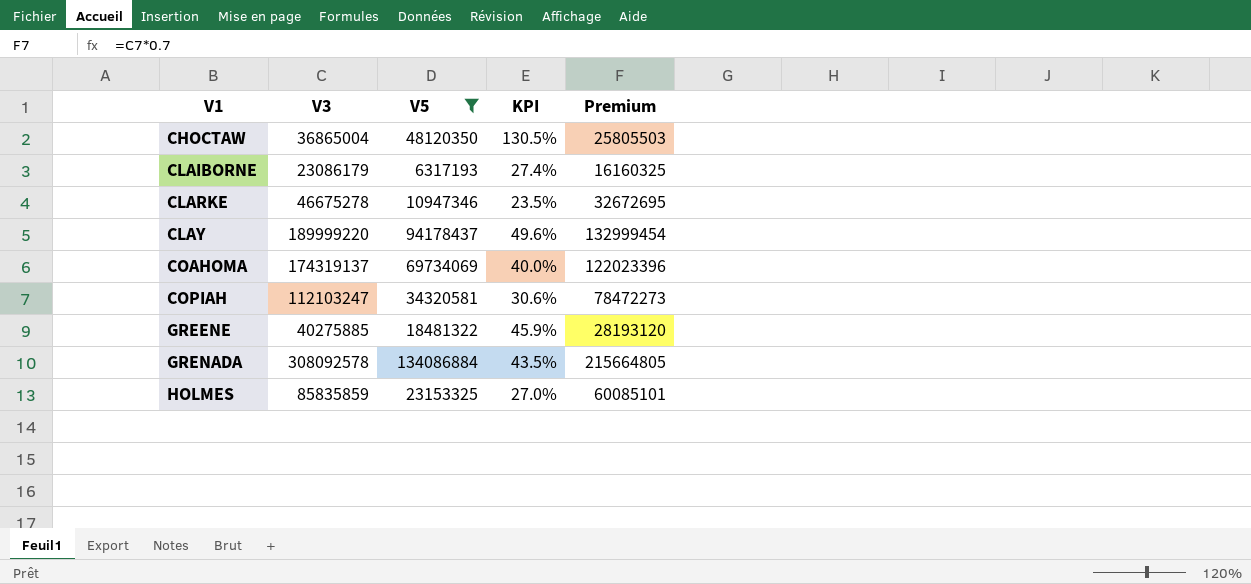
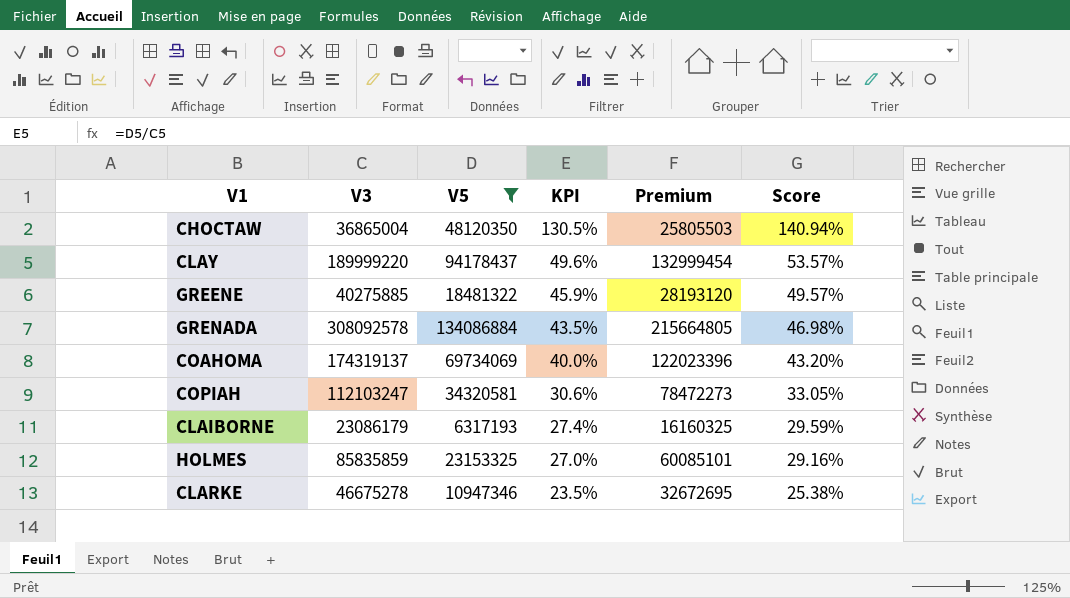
row order: V1 ascending -> KPI descending
column Score | formula: none -> [KPI] * 1.08

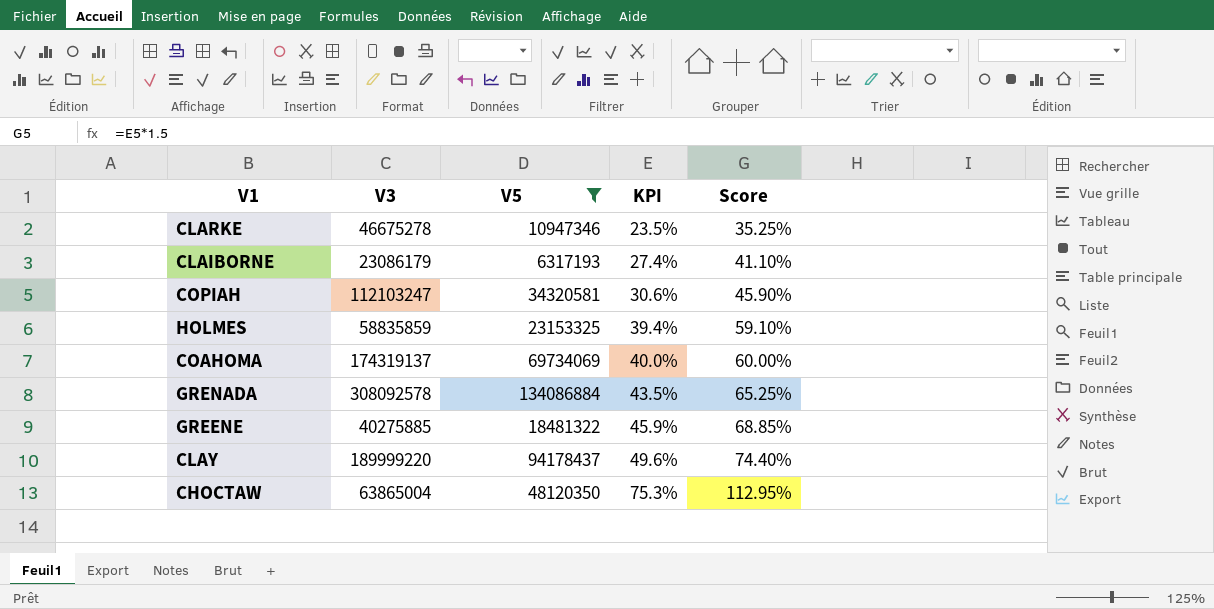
row order: KPI descending -> KPI ascending
column Premium | formula: [V3] * 0.7 -> none
column Score | formula: [KPI] * 1.08 -> [KPI] * 1.5
HOLMES | V3: 85835859 -> 58835859
HOLMES | KPI: 27.0% -> 39.4%
CHOCTAW | V3: 36865004 -> 63865004
CHOCTAW | KPI: 130.5% -> 75.3%

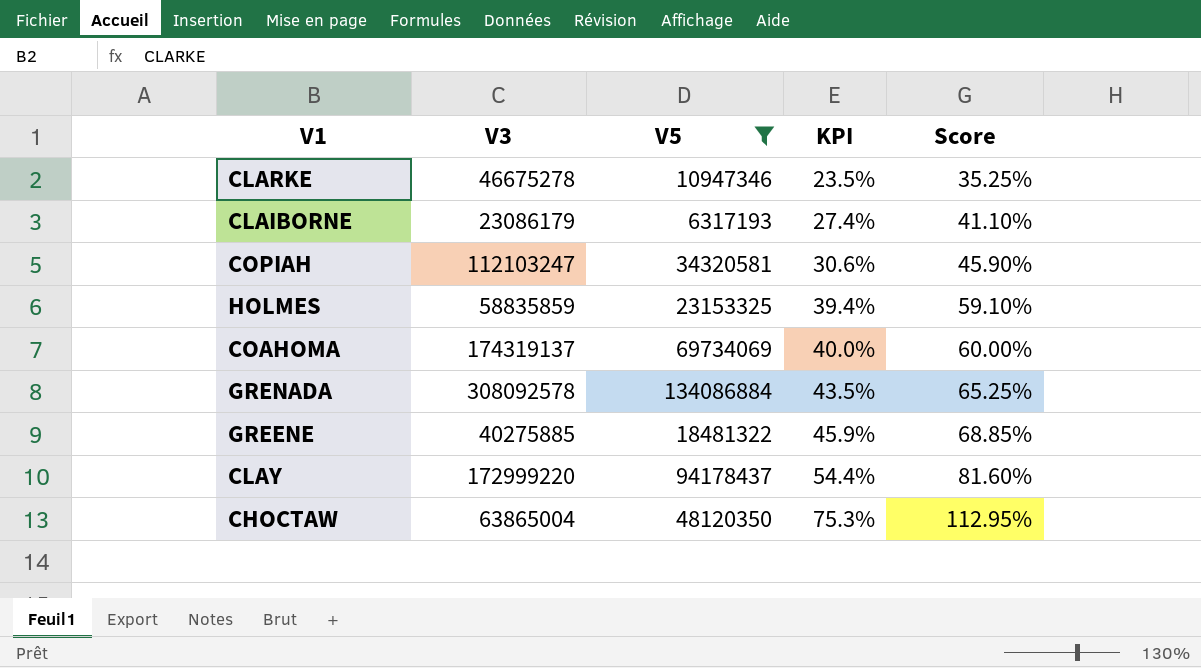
CLAY | V3: 189999220 -> 172999220
CLAY | KPI: 49.6% -> 54.4%
CLAY | Score: 74.40% -> 81.60%

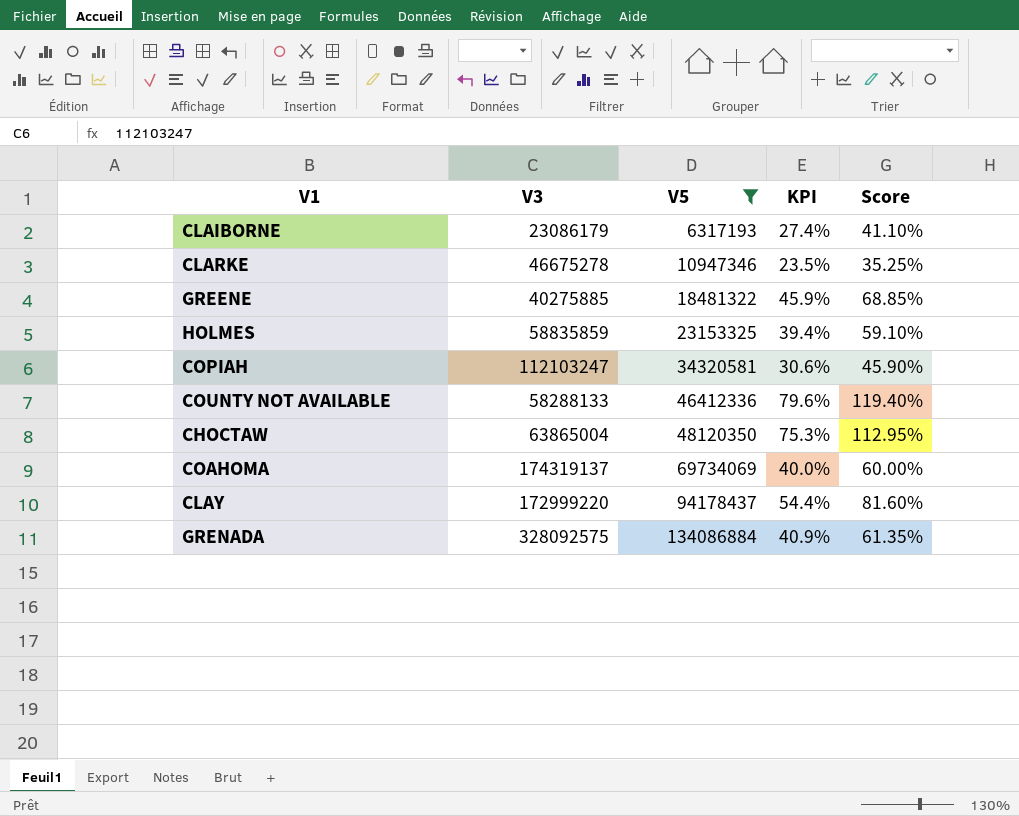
row order: KPI ascending -> V5 ascending
row COUNTY NOT AVAILABLE: none -> 58288133 | 46412336 | 79.6% | 119.40%
GRENADA | V3: 308092578 -> 328092575
GRENADA | KPI: 43.5% -> 40.9%
GRENADA | Score: 65.25% -> 61.35%

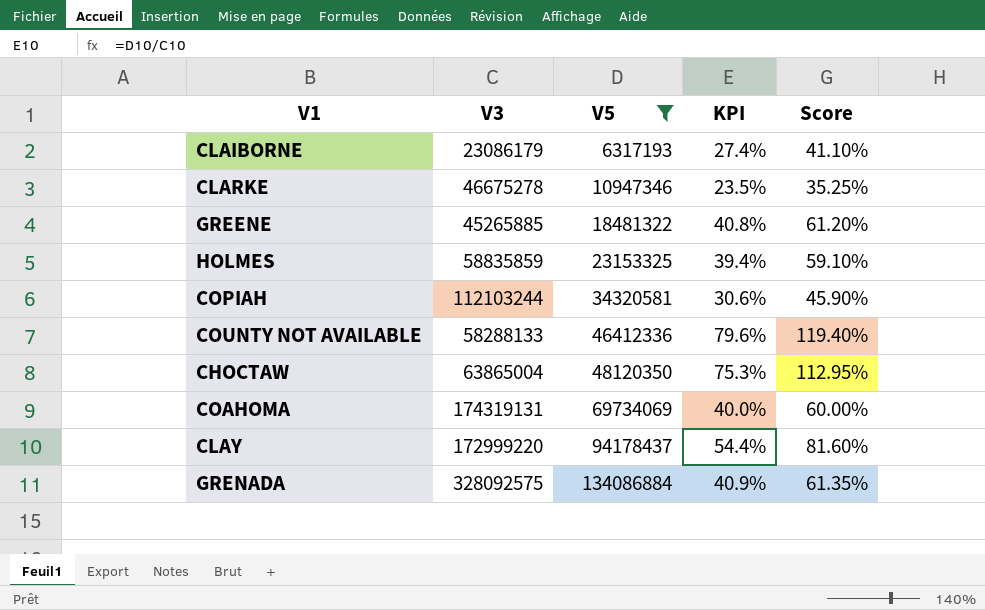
GREENE | V3: 40275885 -> 45265885
GREENE | KPI: 45.9% -> 40.8%
GREENE | Score: 68.85% -> 61.20%
COPIAH | V3: 112103247 -> 112103244
COAHOMA | V3: 174319137 -> 174319131

